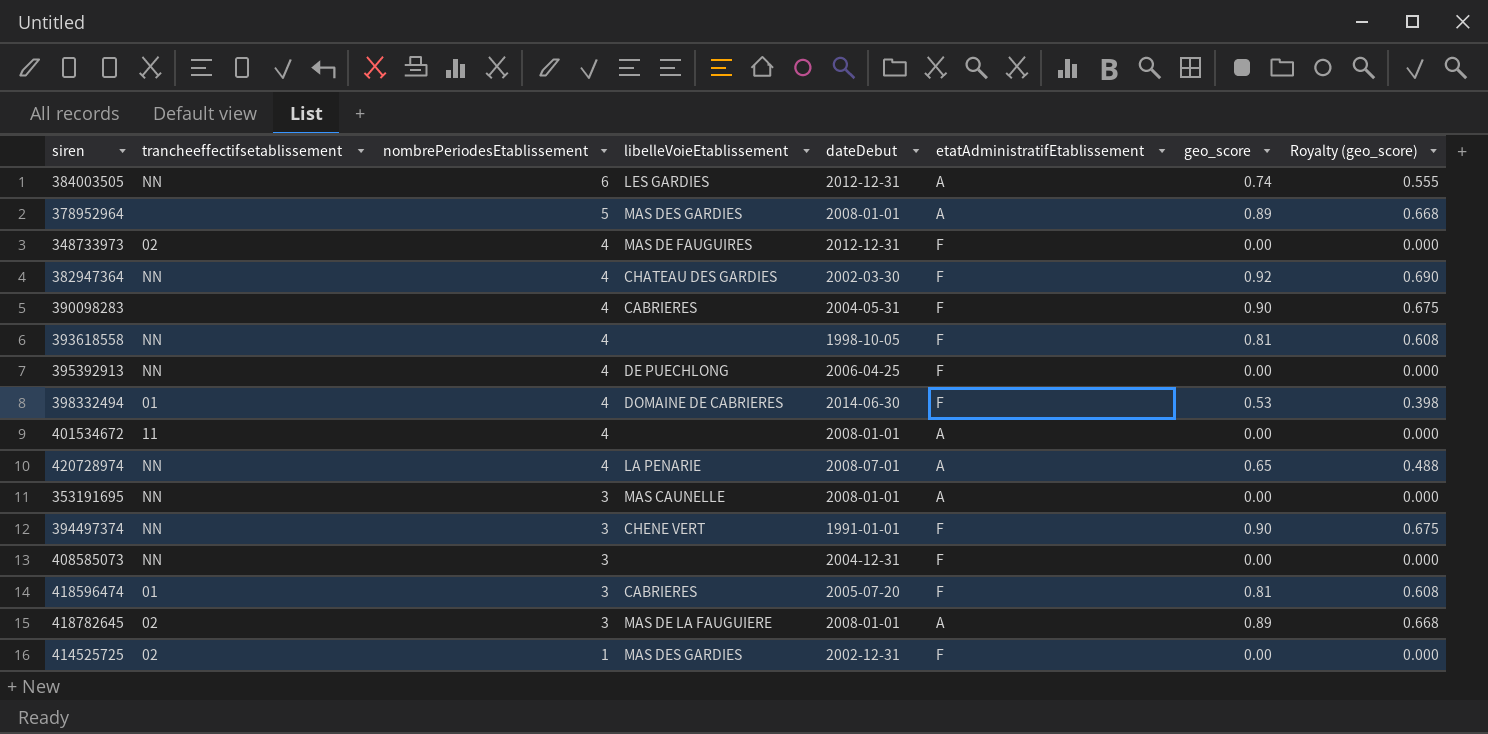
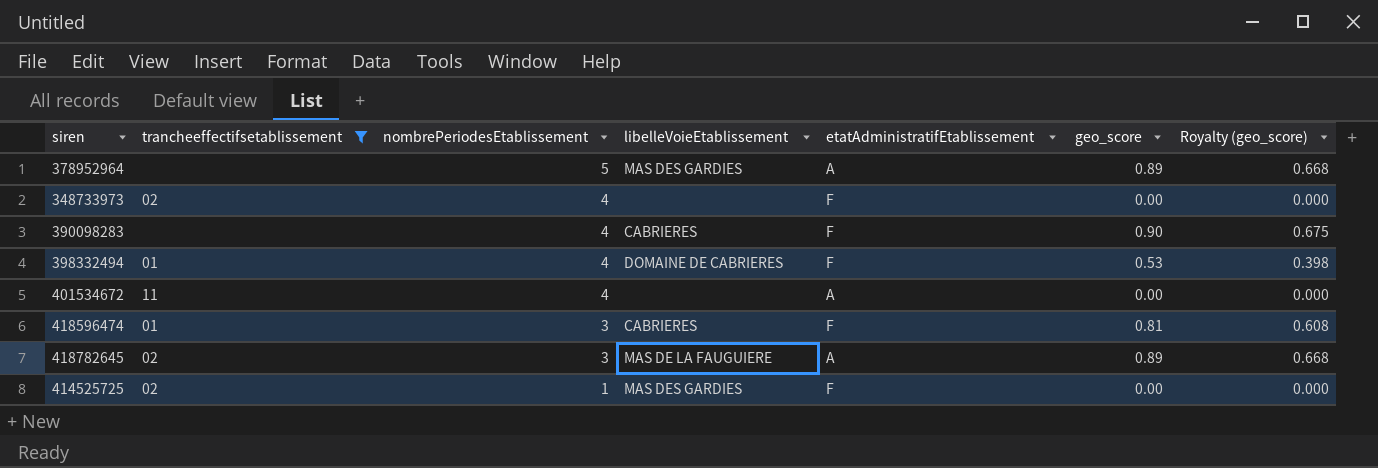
filter: none -> trancheeffectifsetablissement != NN
column dateDebut | position: 5 -> none
348733973 | libelleVoieEtablissement: MAS DE FAUGUIRES -> none

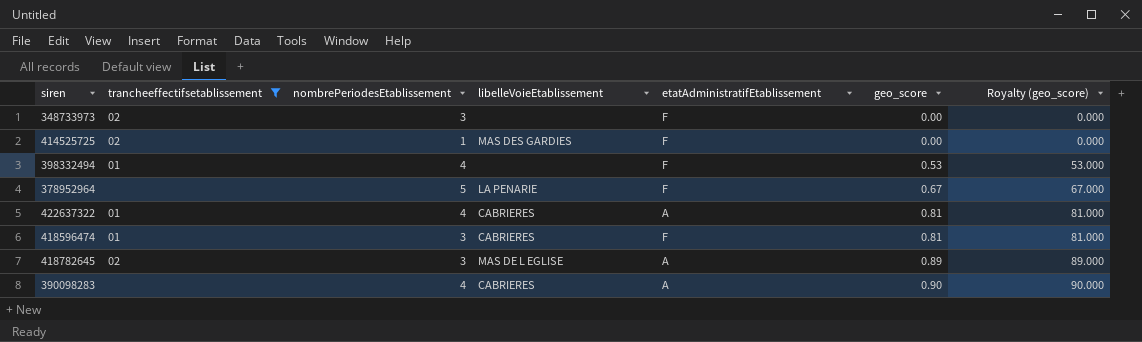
row order: nombrePeriodesEtablissement descending -> geo_score ascending
column Royalty (geo_score) | formula: [geo_score] * 0.75 -> [geo_score] * 100
row 401534672: 11 | 4 | none | A | 0.00 | 0.000 -> none
348733973 | nombrePeriodesEtablissement: 4 -> 3
398332494 | libelleVoieEtablissement: DOMAINE DE CABRIERES -> none
378952964 | libelleVoieEtablissement: MAS DES GARDIES -> LA PENARIE
378952964 | etatAdministratifEtablissement: A -> F
378952964 | geo_score: 0.89 -> 0.67
row 422637322: none -> 01 | 4 | CABRIERES | A | 0.81 | 81.000
418782645 | libelleVoieEtablissement: MAS DE LA FAUGUIERE -> MAS DE L EGLISE
390098283 | etatAdministratifEtablissement: F -> A

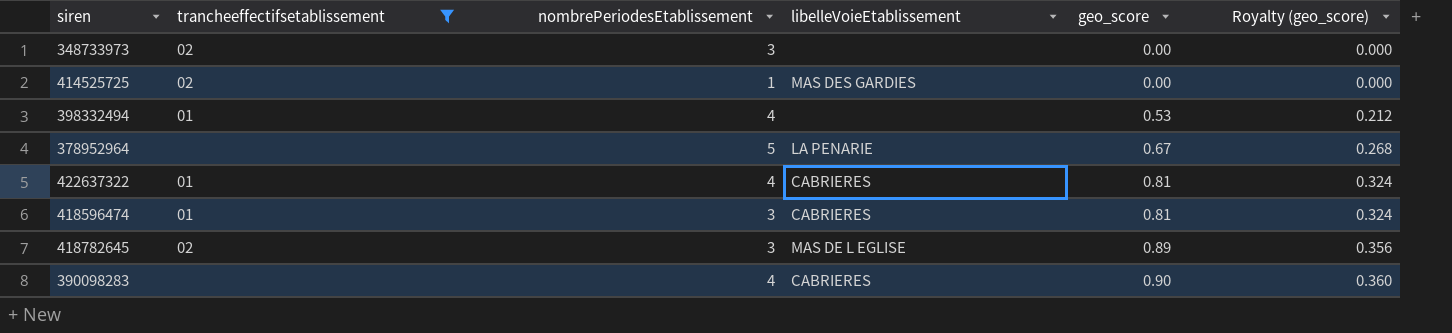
column etatAdministratifEtablissement | position: 5 -> none
column Royalty (geo_score) | formula: [geo_score] * 100 -> [geo_score] * 0.4

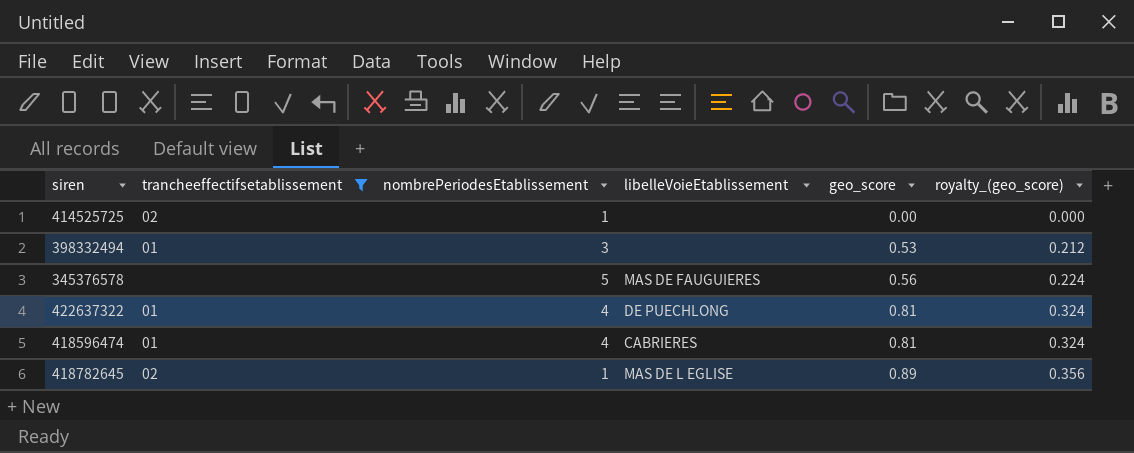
column name: Royalty (geo_score) -> royalty_(geo_score)
row 348733973: 02 | 3 | none | 0.00 | 0.000 -> none
row 378952964: none | 5 | LA PENARIE | 0.67 | 0.268 -> none
row 390098283: none | 4 | CABRIERES | 0.90 | 0.360 -> none
414525725 | libelleVoieEtablissement: MAS DES GARDIES -> none
398332494 | nombrePeriodesEtablissement: 4 -> 3
row 345376578: none -> none | 5 | MAS DE FAUGUIERES | 0.56 | 0.224
422637322 | libelleVoieEtablissement: CABRIERES -> DE PUECHLONG
418596474 | nombrePeriodesEtablissement: 3 -> 4
418782645 | nombrePeriodesEtablissement: 3 -> 1

